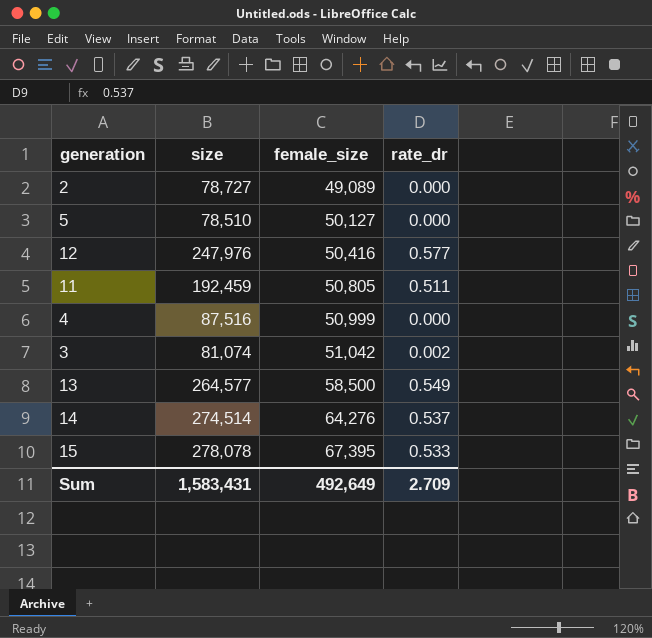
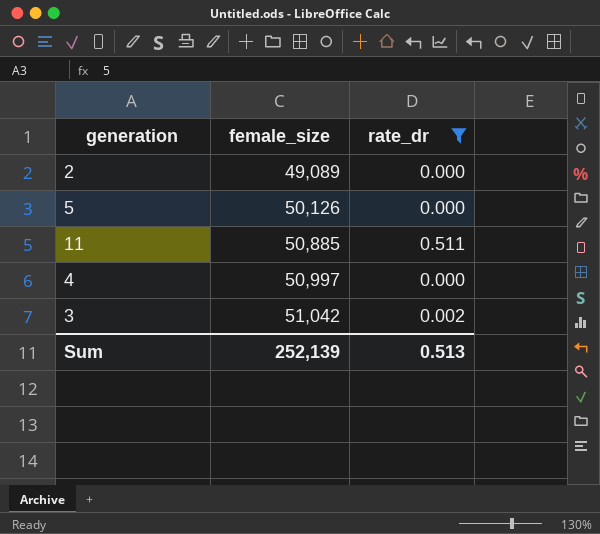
filter: none -> rate_dr <= 0.511
column size | position: 2 -> none
5 | female_size: 50,127 -> 50,126
11 | female_size: 50,805 -> 50,885
4 | female_size: 50,999 -> 50,997
Sum | female_size: 492,649 -> 252,139
Sum | rate_dr: 2.709 -> 0.513

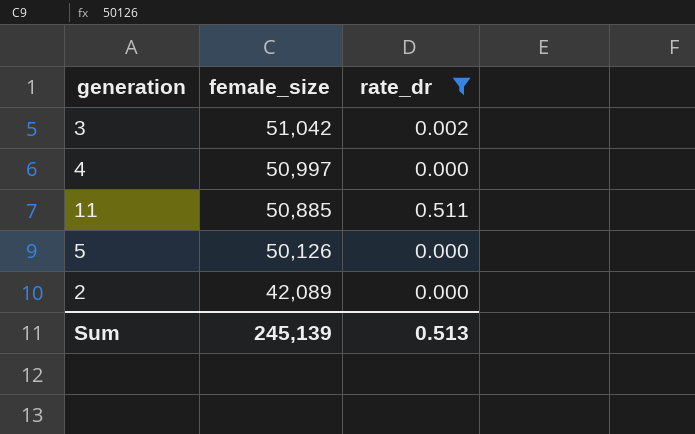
row order: female_size ascending -> female_size descending
2 | female_size: 49,089 -> 42,089
Sum | female_size: 252,139 -> 245,139

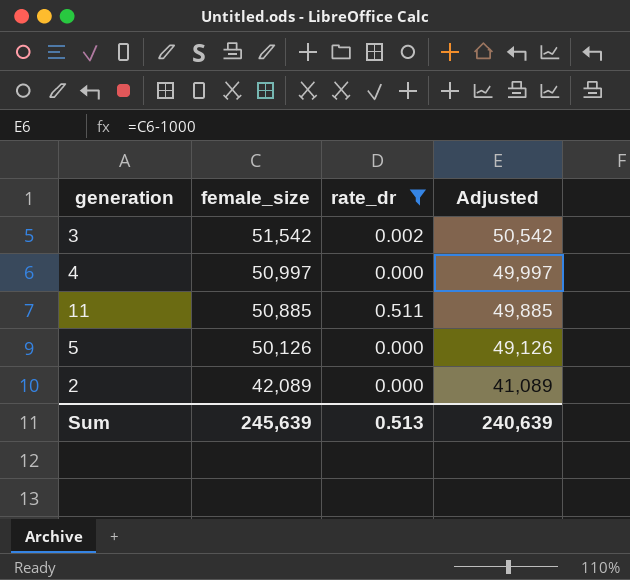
column Adjusted | formula: none -> [female_size] - 1000
3 | female_size: 51,042 -> 51,542
Sum | female_size: 245,139 -> 245,639

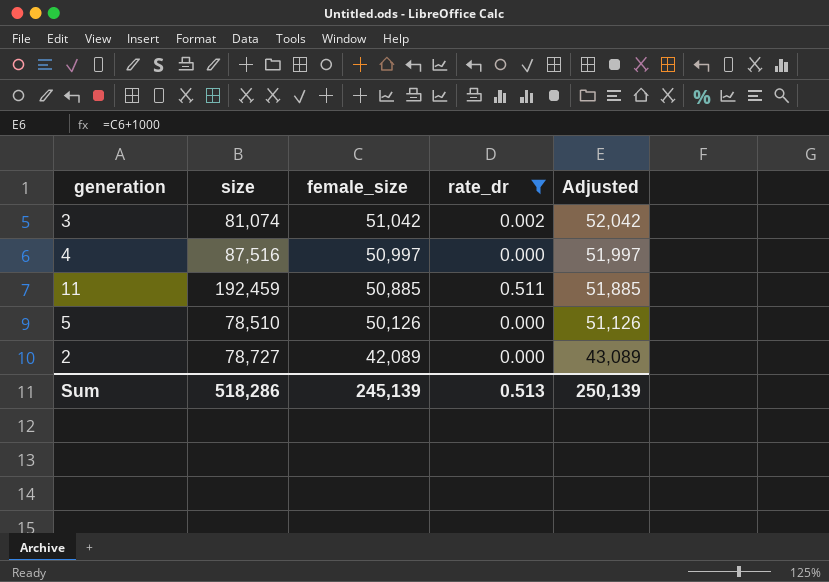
column size | position: none -> 2
column Adjusted | formula: [female_size] - 1000 -> [female_size] + 1000
3 | female_size: 51,542 -> 51,042
Sum | female_size: 245,639 -> 245,139
Sum | Adjusted: 240,639 -> 250,139

